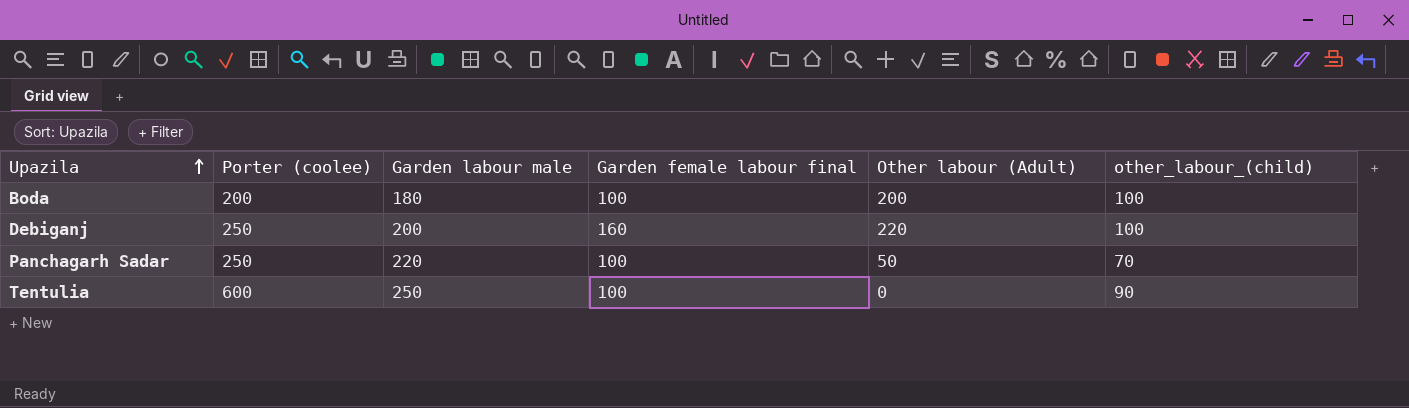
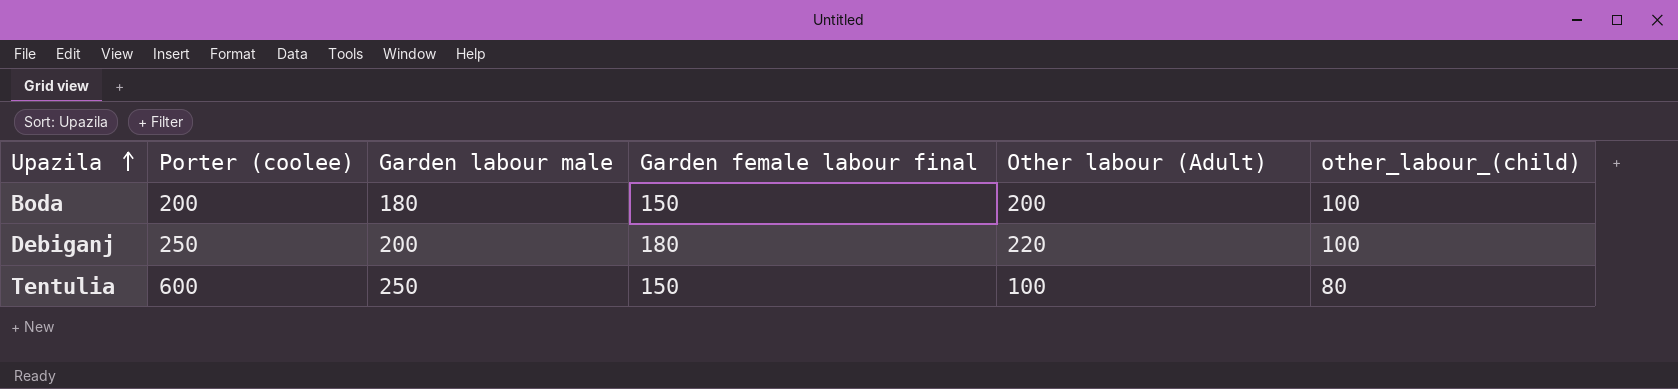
row Panchagarh Sadar: 250 | 220 | 100 | 50 | 70 -> none
Boda | Garden female labour final: 100 -> 150
Debiganj | Garden female labour final: 160 -> 180
Tentulia | Garden female labour final: 100 -> 150
Tentulia | Other labour (Adult): 0 -> 100
Tentulia | other_labour_(child): 90 -> 80

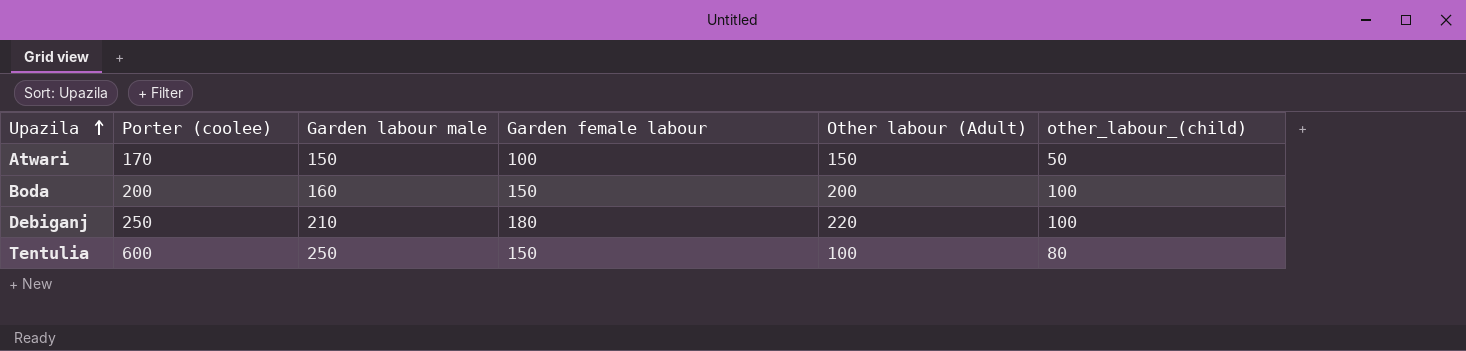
column name: Garden female labour final -> Garden female labour
row Atwari: none -> 170 | 150 | 100 | 150 | 50
Boda | Garden labour male: 180 -> 160
Debiganj | Garden labour male: 200 -> 210

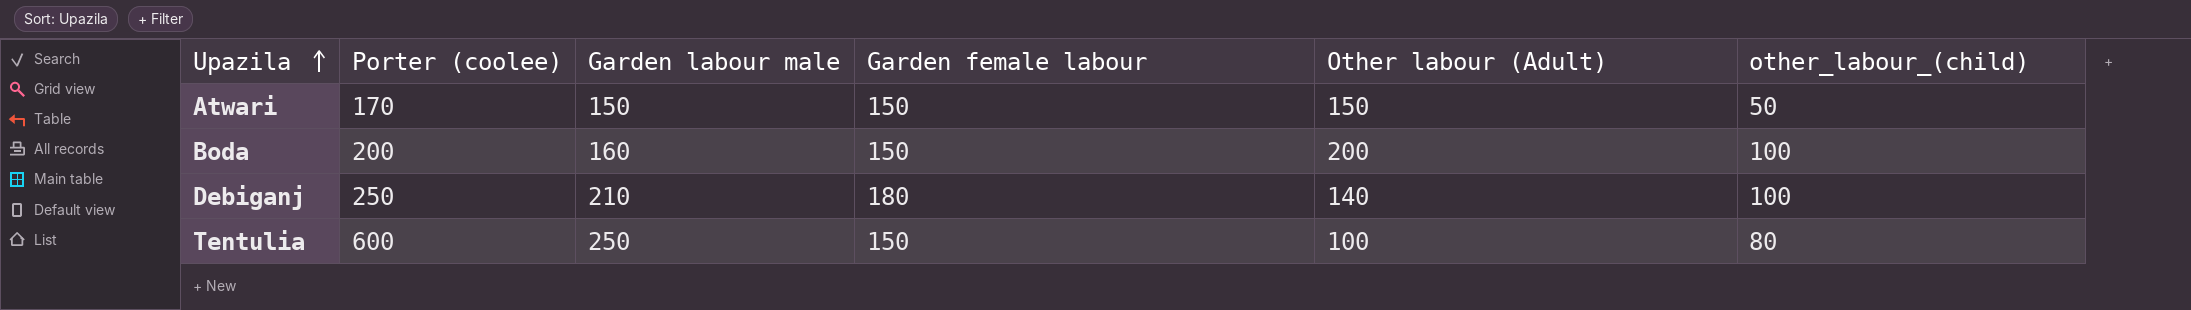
Atwari | Garden female labour: 100 -> 150
Debiganj | Other labour (Adult): 220 -> 140

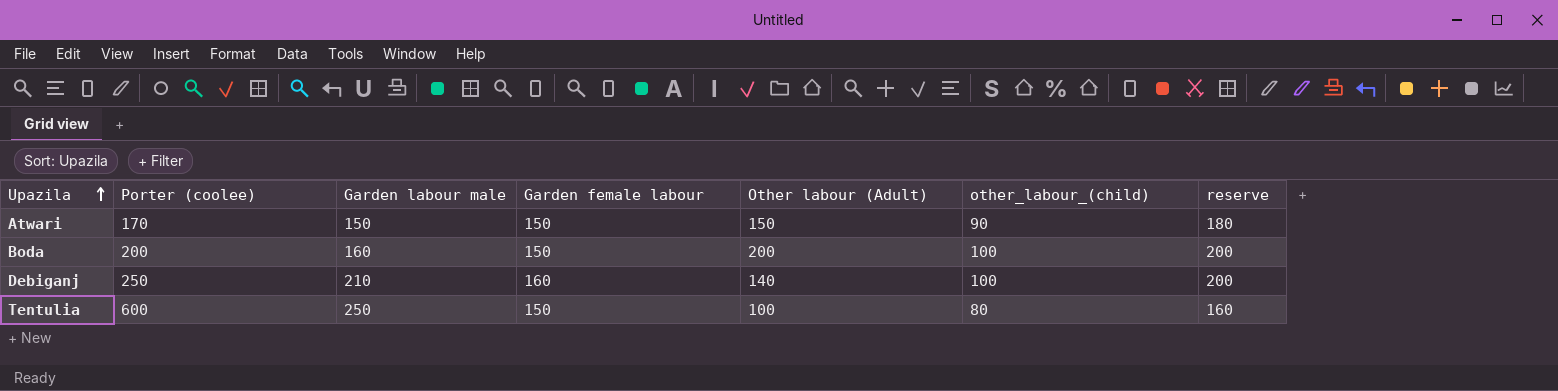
column reserve | formula: none -> [other_labour_(child)] * 2
Atwari | other_labour_(child): 50 -> 90
Debiganj | Garden female labour: 180 -> 160

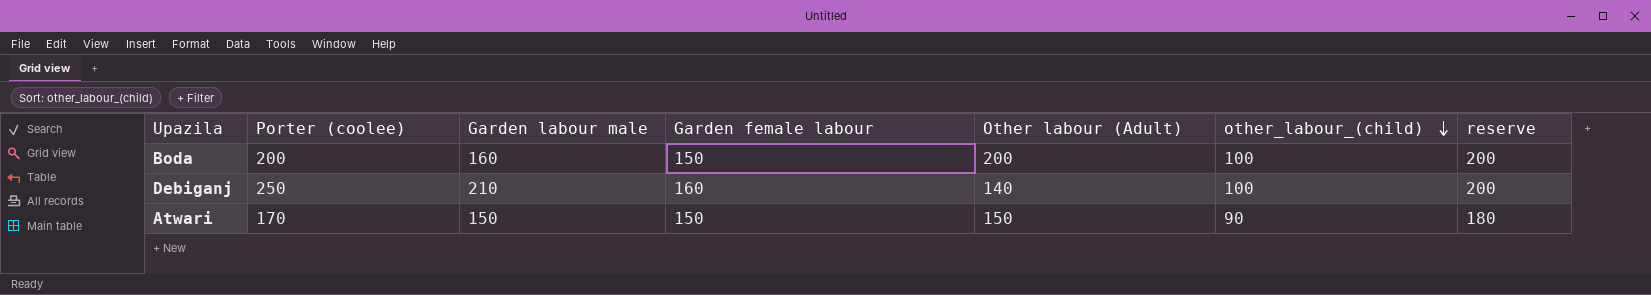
row order: Upazila ascending -> other_labour_(child) descending
row Tentulia: 600 | 250 | 150 | 100 | 80 | 160 -> none

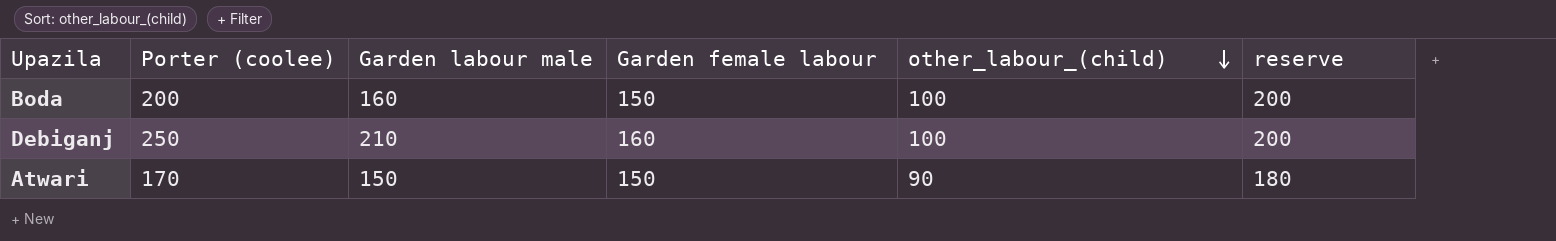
column Other labour (Adult) | position: 5 -> none

